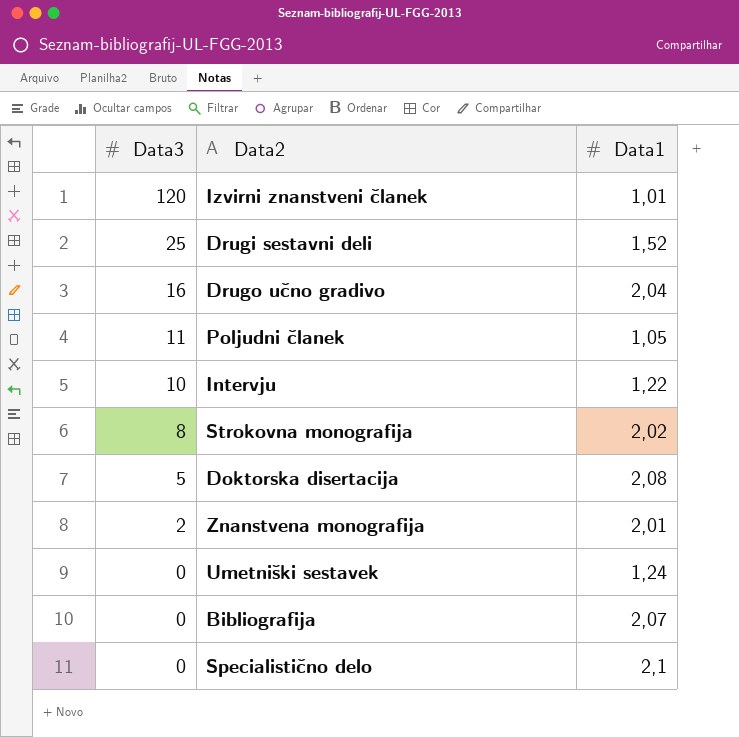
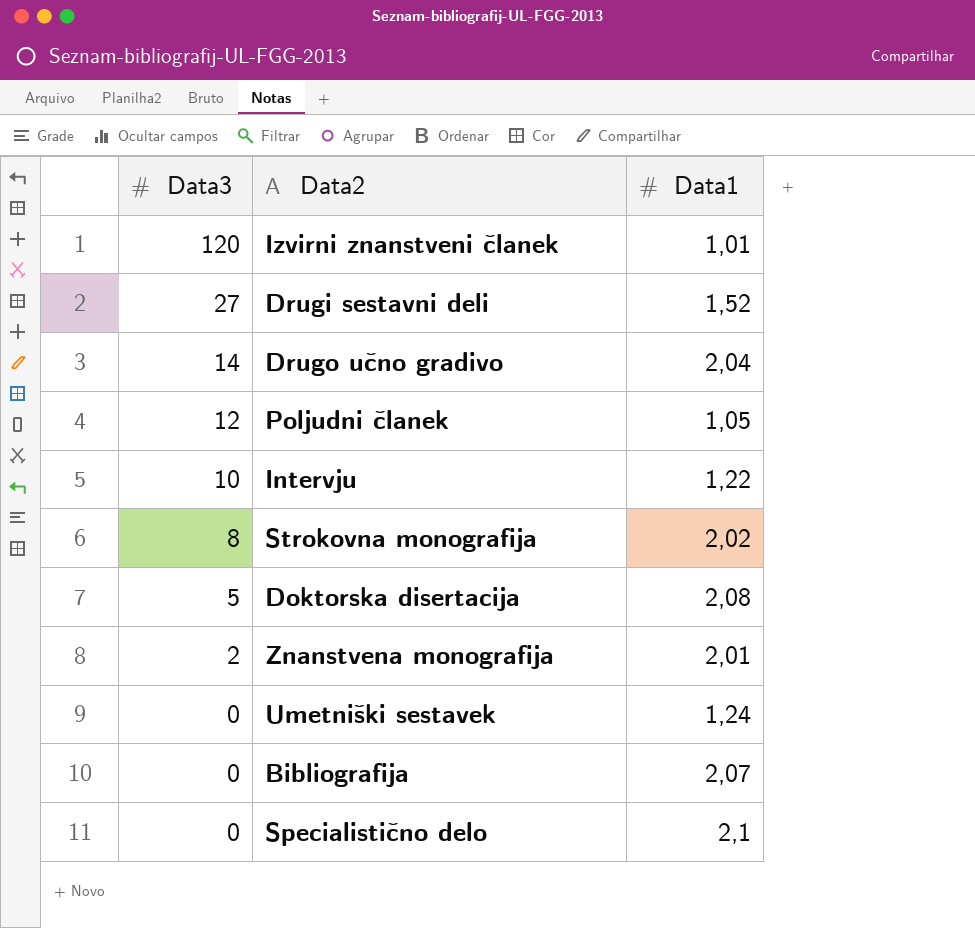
Drugi sestavni deli | Data3: 25 -> 27
Drugo učno gradivo | Data3: 16 -> 14
Poljudni članek | Data3: 11 -> 12

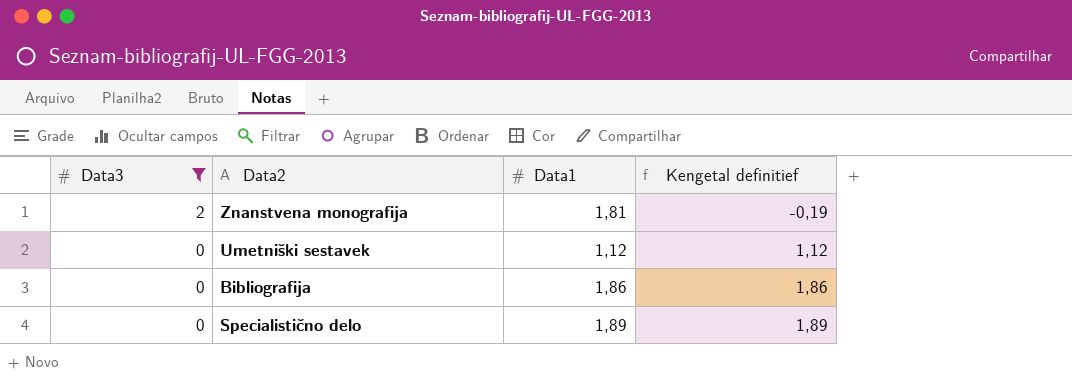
filter: none -> Data3 <= 2
column Kengetal definitief | formula: none -> [Data1] - [Data3]
Znanstvena monografija | Data1: 2,01 -> 1,81
Umetniški sestavek | Data1: 1,24 -> 1,12
Bibliografija | Data1: 2,07 -> 1,86
Specialistično delo | Data1: 2,1 -> 1,89

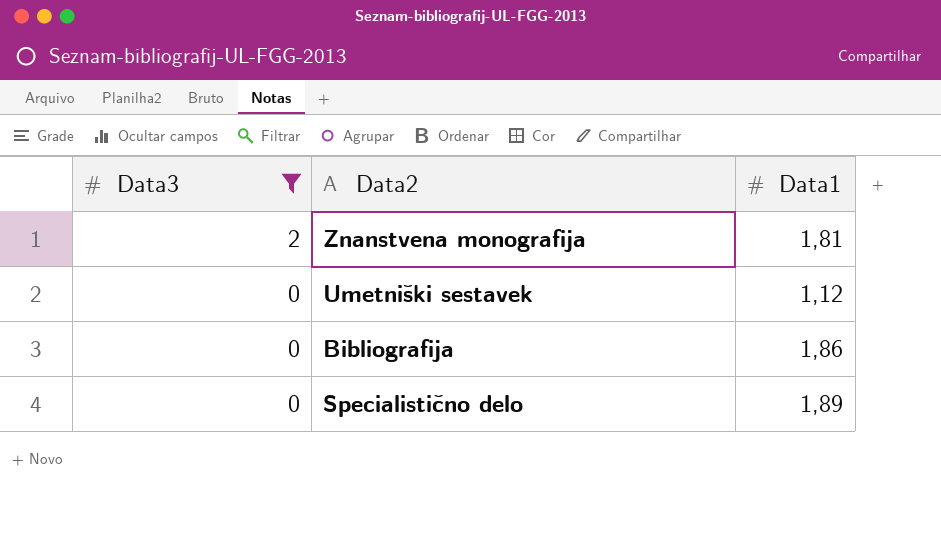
column Kengetal definitief | formula: [Data1] - [Data3] -> none

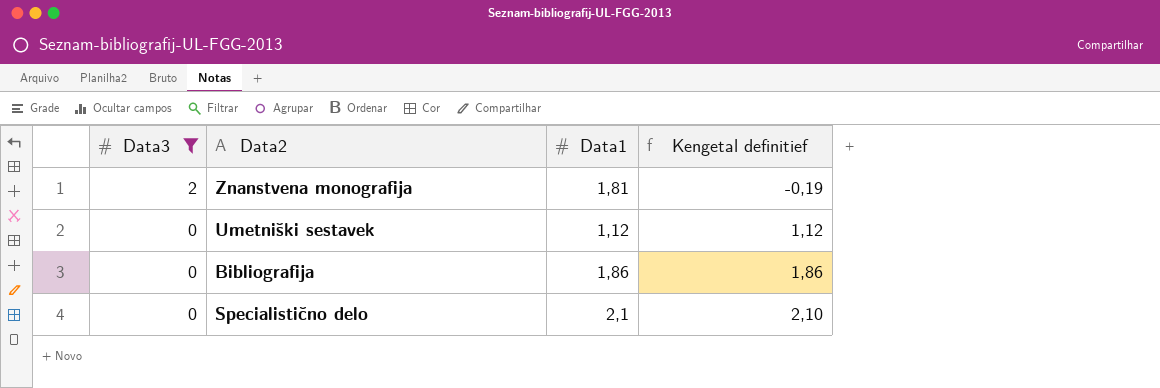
column Kengetal definitief | formula: none -> [Data1] - [Data3]
Specialistično delo | Data1: 1,89 -> 2,1

